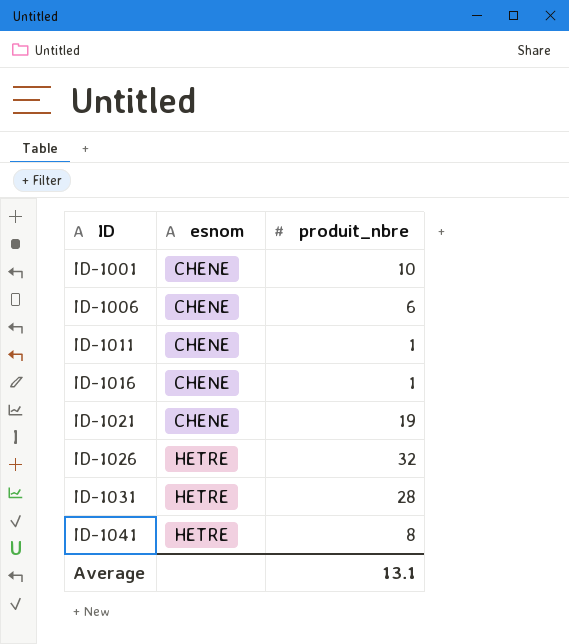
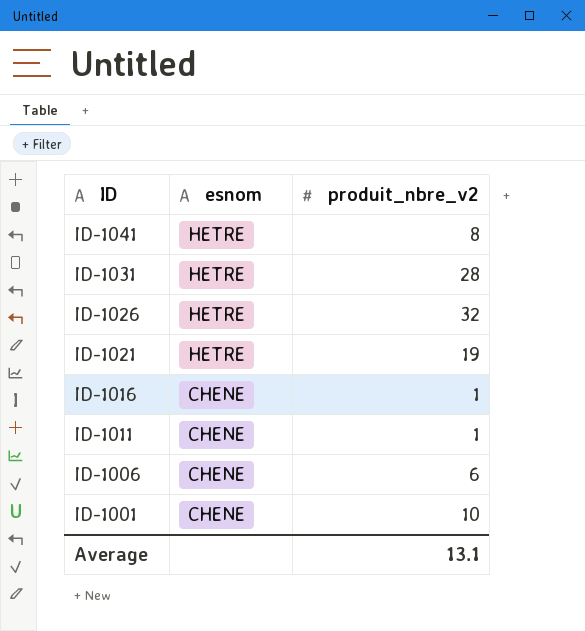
row order: ID ascending -> ID descending
column name: produit_nbre -> produit_nbre_v2
ID-1021 | esnom: CHENE -> HETRE

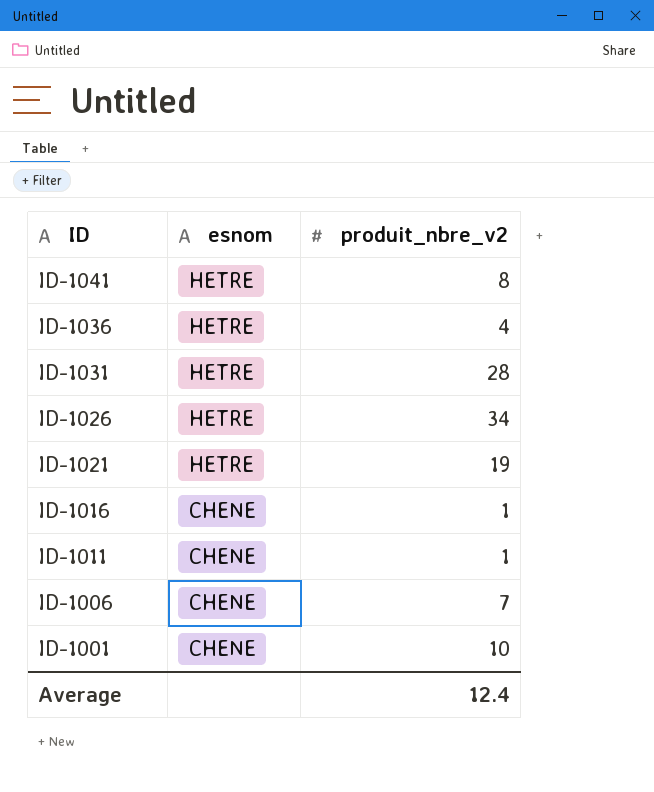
row ID-1036: none -> HETRE | 4
ID-1026 | produit_nbre_v2: 32 -> 34
ID-1006 | produit_nbre_v2: 6 -> 7
Average | produit_nbre_v2: 13.1 -> 12.4

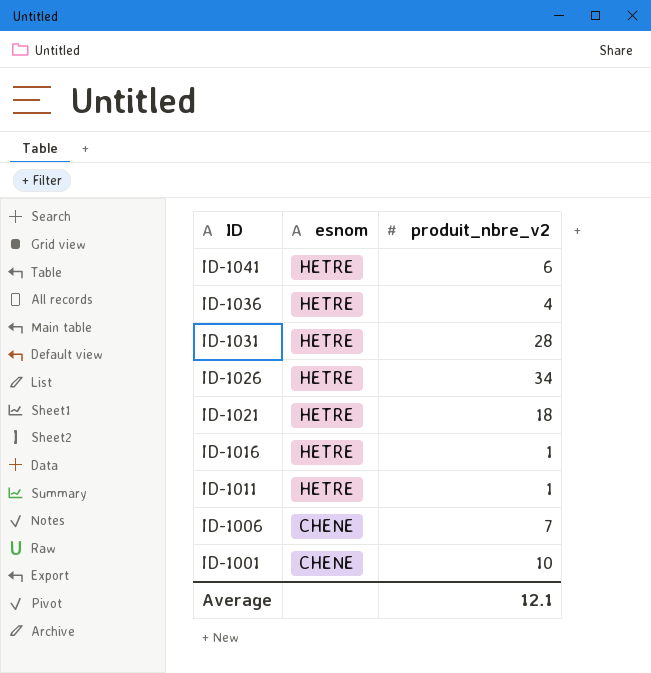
ID-1041 | produit_nbre_v2: 8 -> 6
ID-1021 | produit_nbre_v2: 19 -> 18
ID-1016 | esnom: CHENE -> HETRE
ID-1011 | esnom: CHENE -> HETRE
Average | produit_nbre_v2: 12.4 -> 12.1

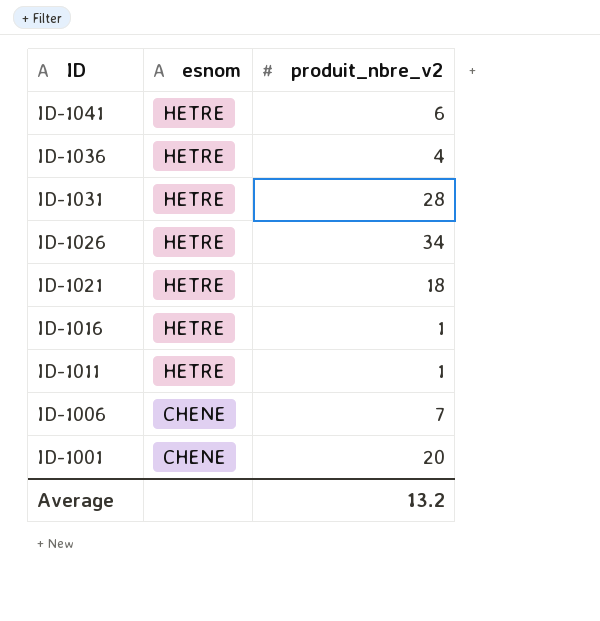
ID-1001 | produit_nbre_v2: 10 -> 20
Average | produit_nbre_v2: 12.1 -> 13.2

